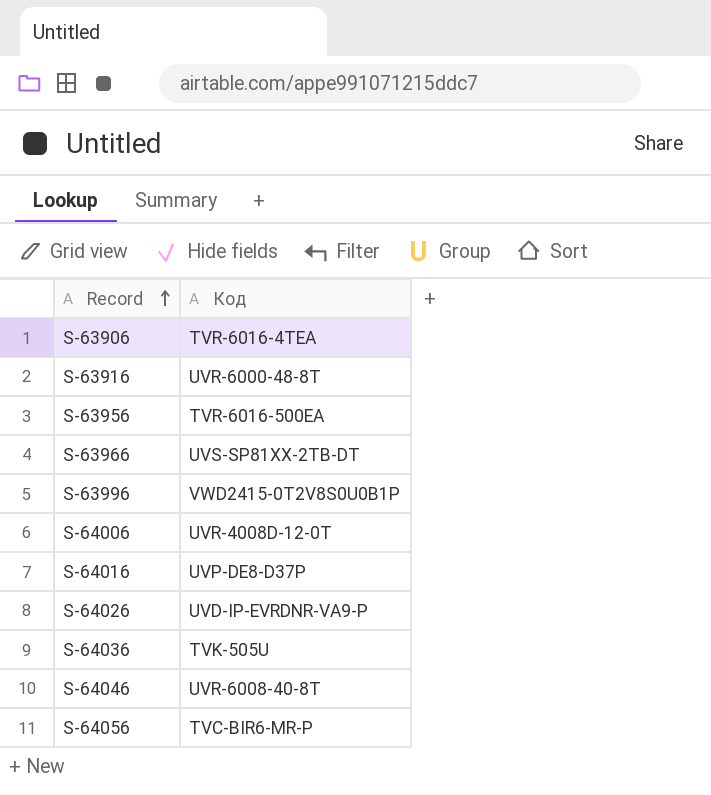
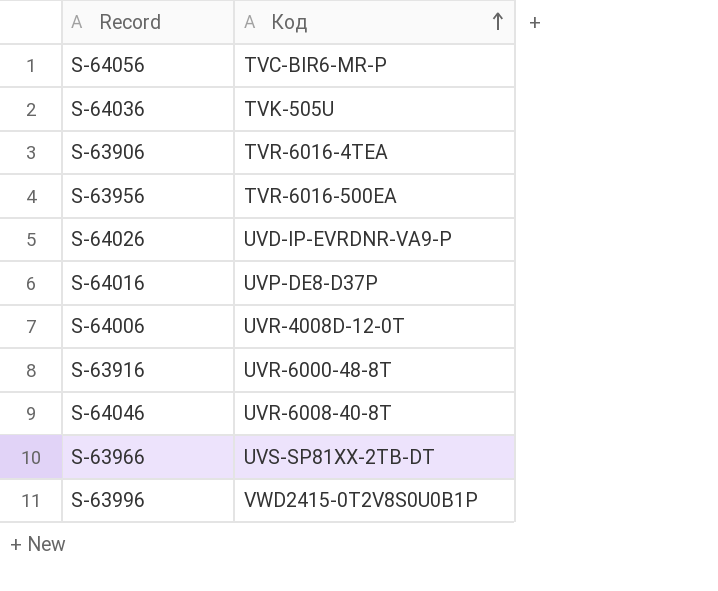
row order: Record ascending -> Код ascending

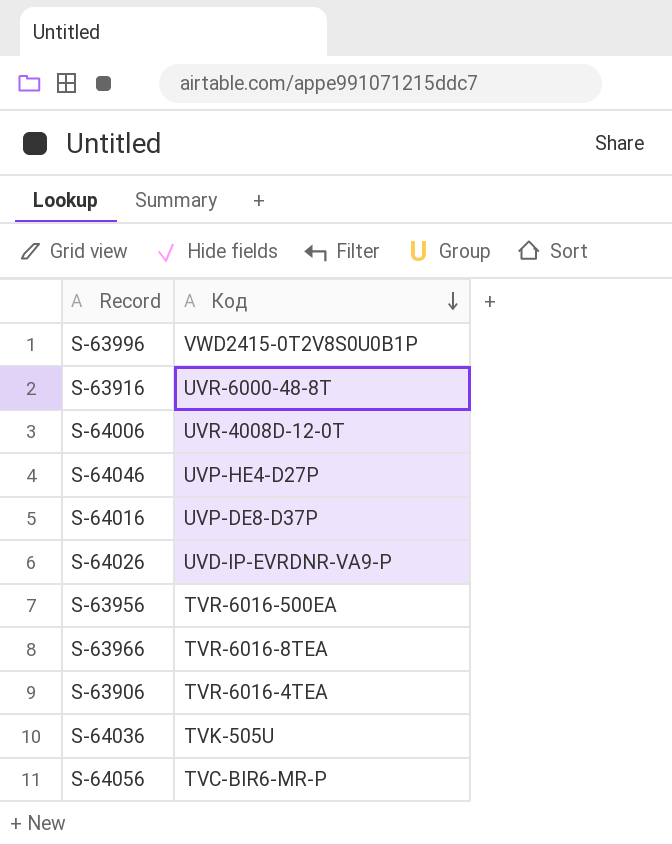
row order: Код ascending -> Код descending
S-64046 | Код: UVR-6008-40-8T -> UVP-HE4-D27P
S-63966 | Код: UVS-SP81XX-2TB-DT -> TVR-6016-8TEA

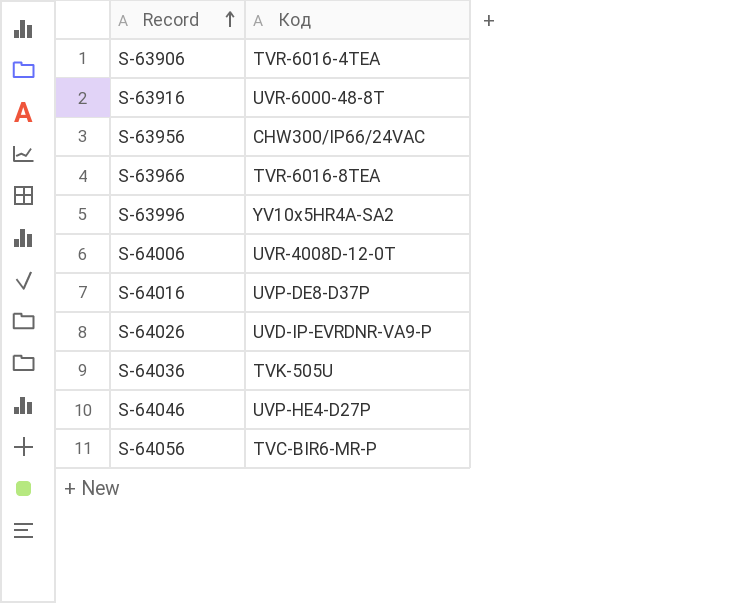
row order: Код descending -> Record ascending
S-63956 | Код: TVR-6016-500EA -> CHW300/IP66/24VAC
S-63996 | Код: VWD2415-0T2V8S0U0B1P -> YV10x5HR4A-SA2

